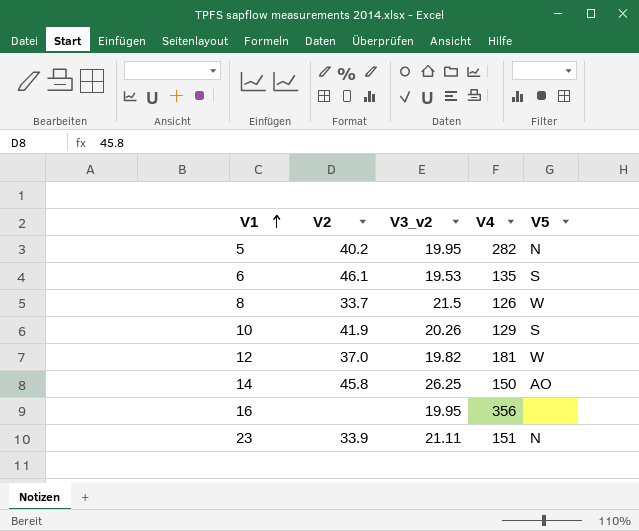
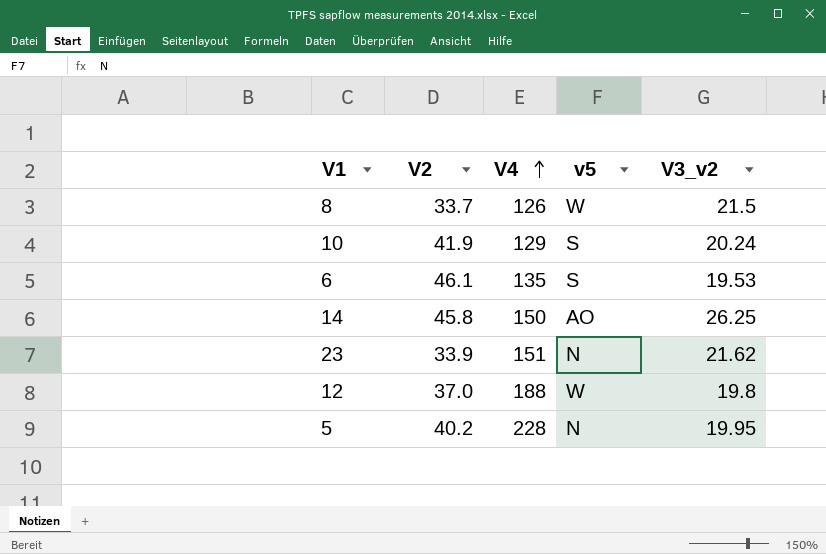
row order: V1 ascending -> V4 ascending
column name: V5 -> v5
column V3_v2 | position: 3 -> 5
row 16: none | 19.95 | 356 | none -> none
10 | V3_v2: 20.26 -> 20.24
23 | V3_v2: 21.11 -> 21.62
12 | V4: 181 -> 188
12 | V3_v2: 19.82 -> 19.8
5 | V4: 282 -> 228

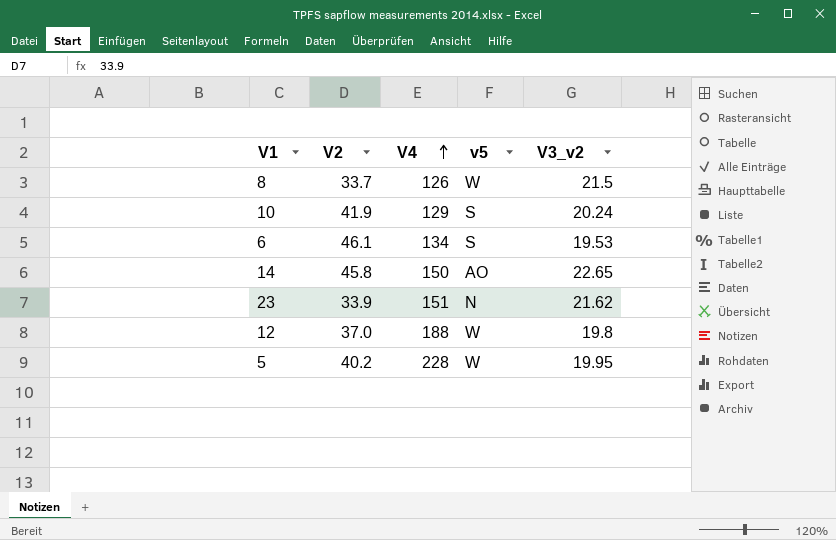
6 | V4: 135 -> 134
14 | V3_v2: 26.25 -> 22.65
5 | v5: N -> W

